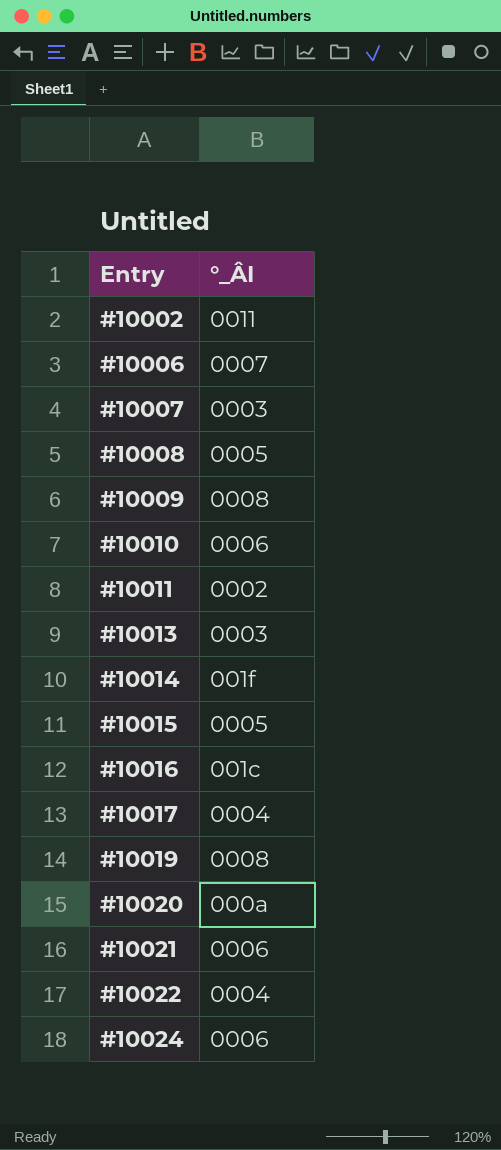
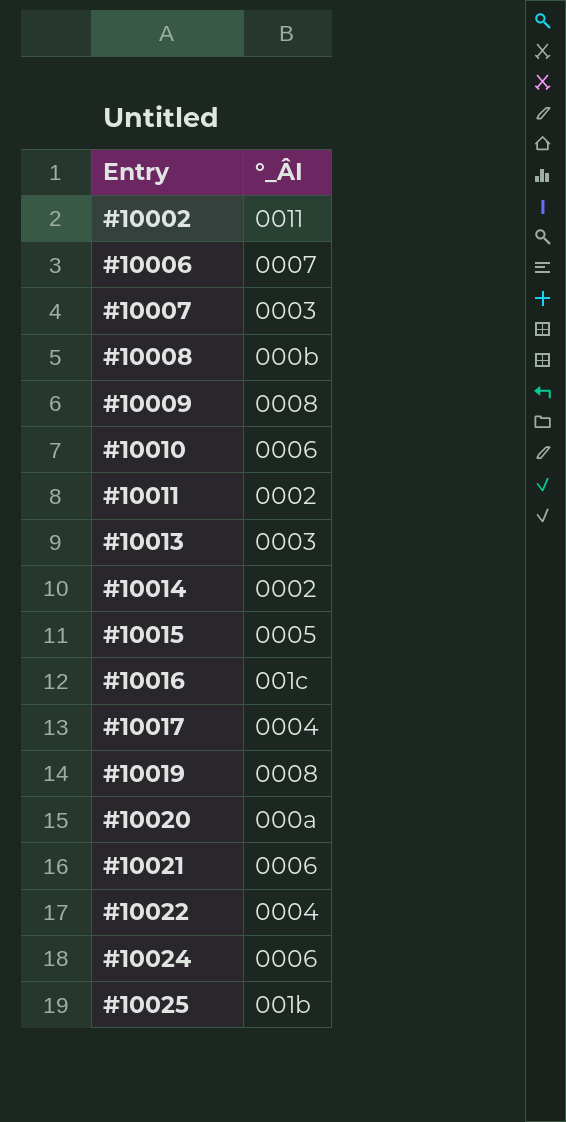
#10008 | °_ÂI: 0005 -> 000b
#10014 | °_ÂI: 001f -> 0002
row #10025: none -> 001b

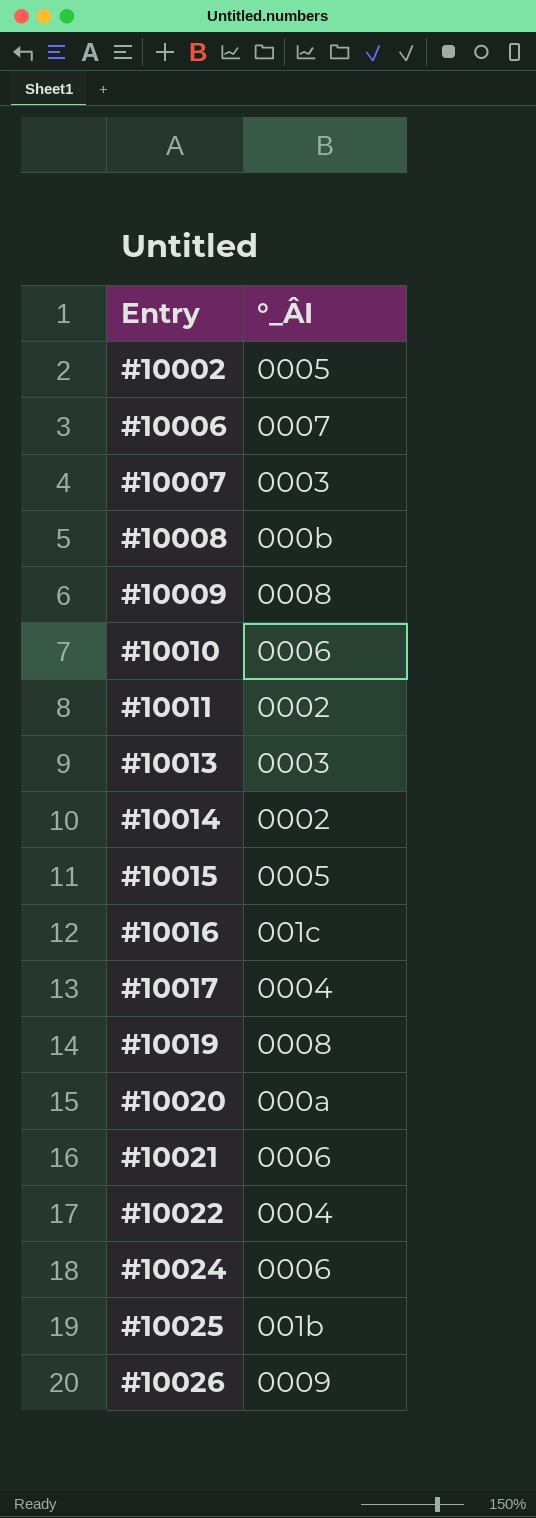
#10002 | °_ÂI: 0011 -> 0005
row #10026: none -> 0009

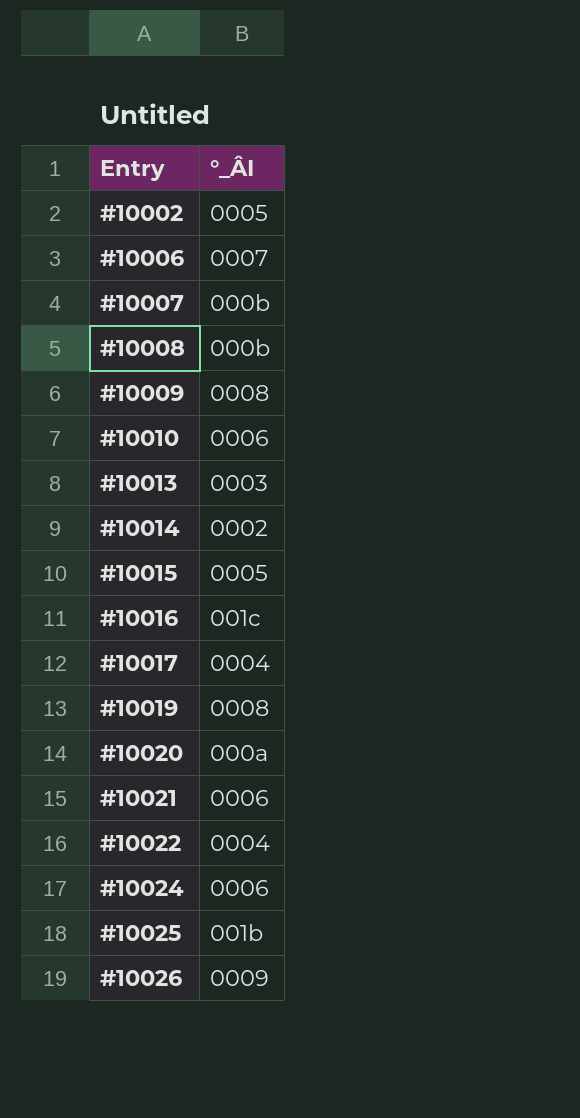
row #10011: 0002 -> none
#10007 | °_ÂI: 0003 -> 000b

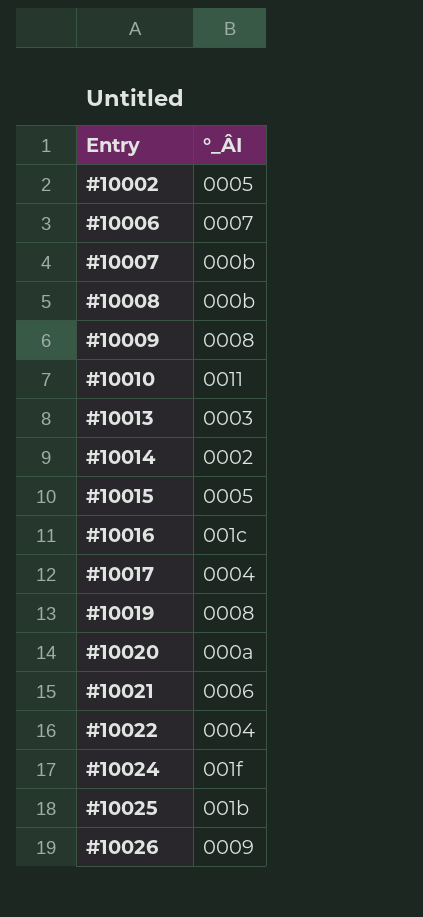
#10010 | °_ÂI: 0006 -> 0011
#10024 | °_ÂI: 0006 -> 001f

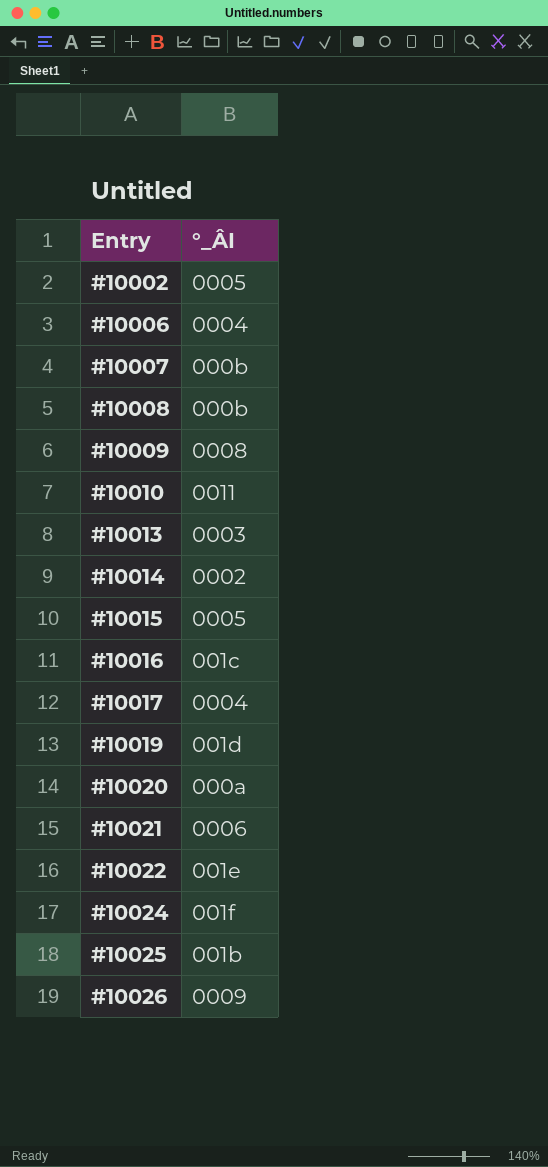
#10006 | °_ÂI: 0007 -> 0004
#10019 | °_ÂI: 0008 -> 001d
#10022 | °_ÂI: 0004 -> 001e

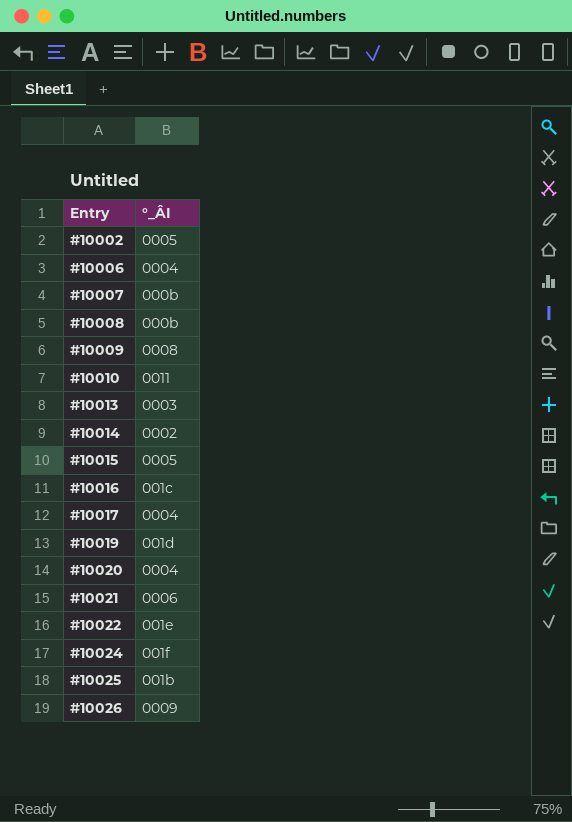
#10020 | °_ÂI: 000a -> 0004

